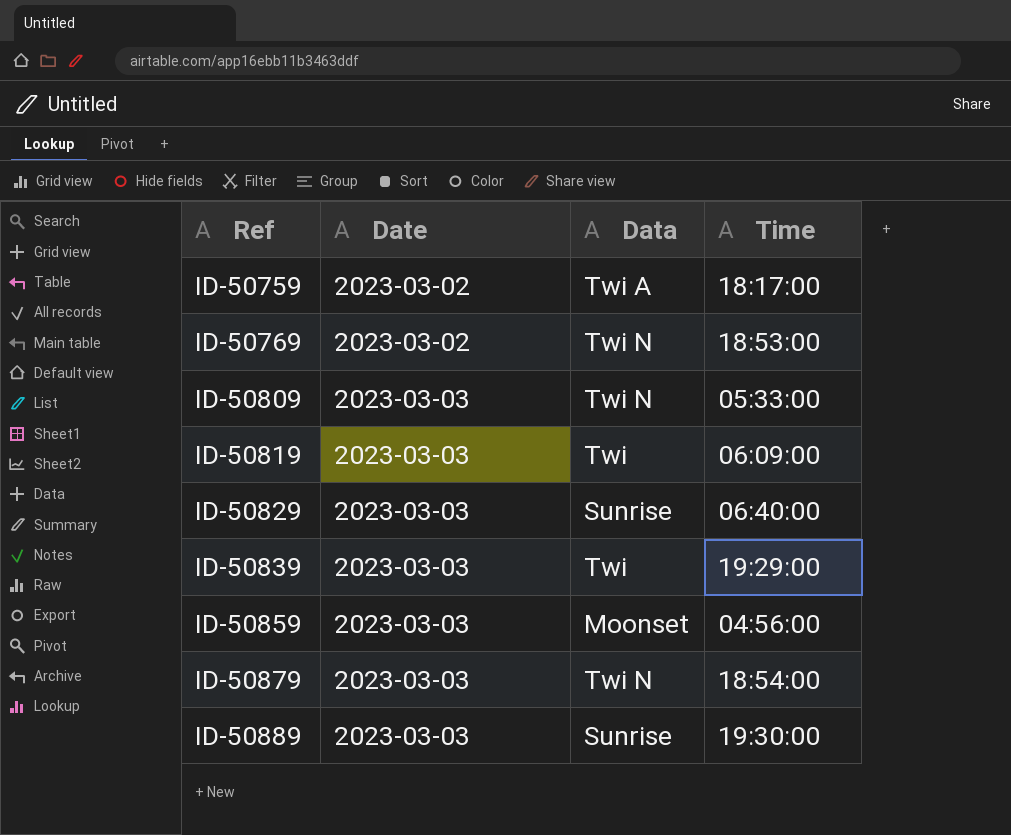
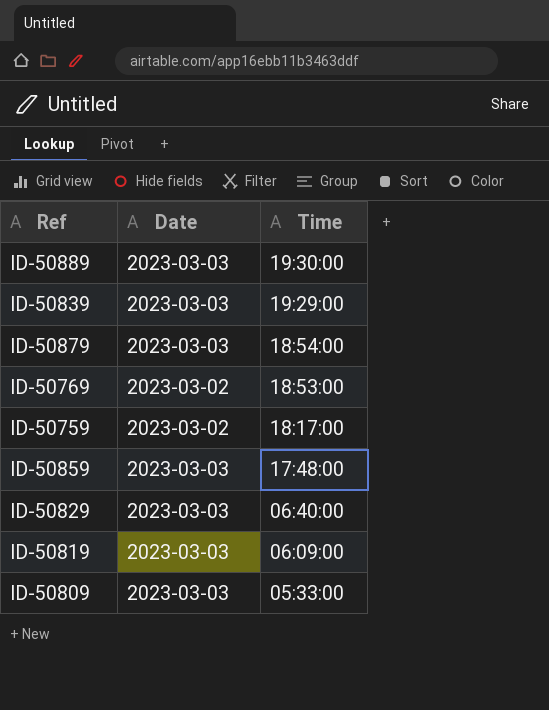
row order: Ref ascending -> Time descending
column Data | position: 3 -> none
ID-50859 | Time: 04:56:00 -> 17:48:00

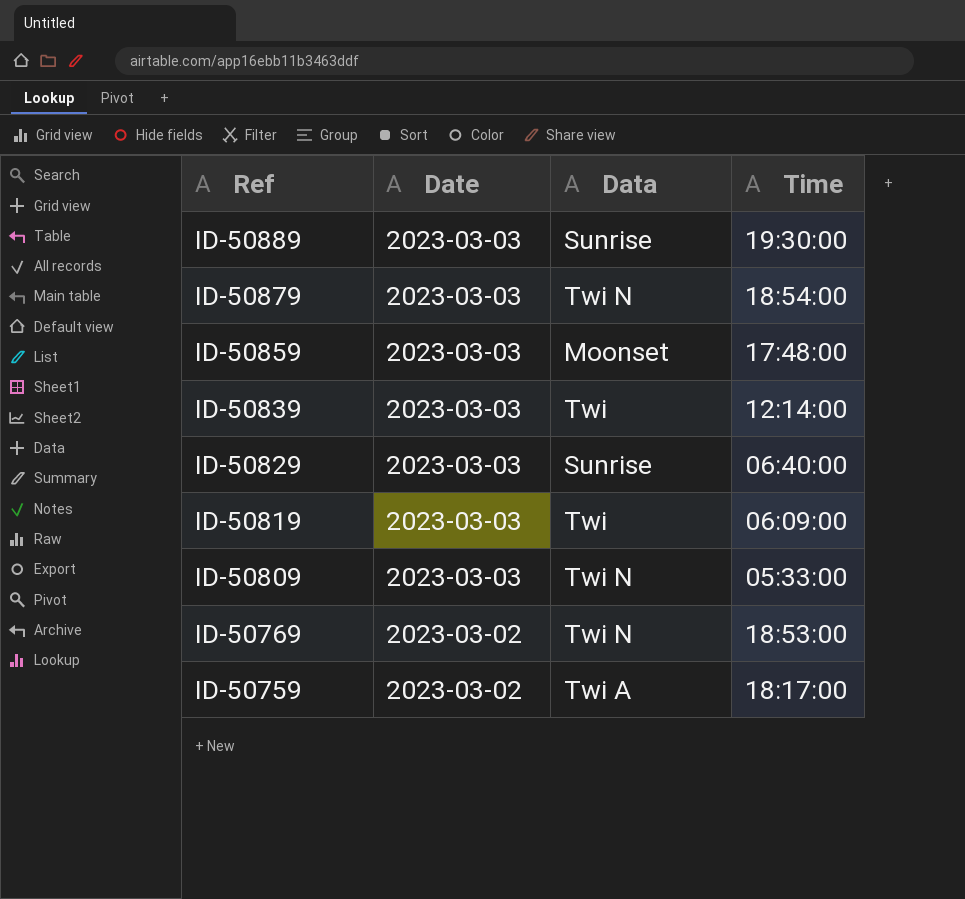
row order: Time descending -> Ref descending
column Data | position: none -> 3
ID-50839 | Time: 19:29:00 -> 12:14:00

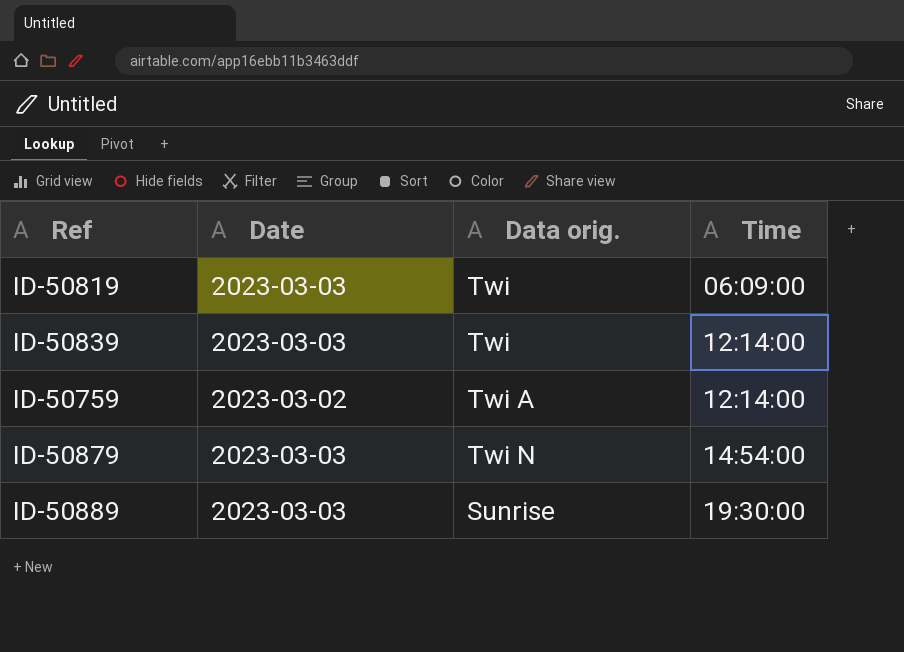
row order: Ref descending -> Time ascending
column name: Data -> Data orig.
row ID-50859: 2023-03-03 | Moonset | 17:48:00 -> none
row ID-50829: 2023-03-03 | Sunrise | 06:40:00 -> none
row ID-50809: 2023-03-03 | Twi N | 05:33:00 -> none
row ID-50769: 2023-03-02 | Twi N | 18:53:00 -> none
ID-50759 | Time: 18:17:00 -> 12:14:00
ID-50879 | Time: 18:54:00 -> 14:54:00

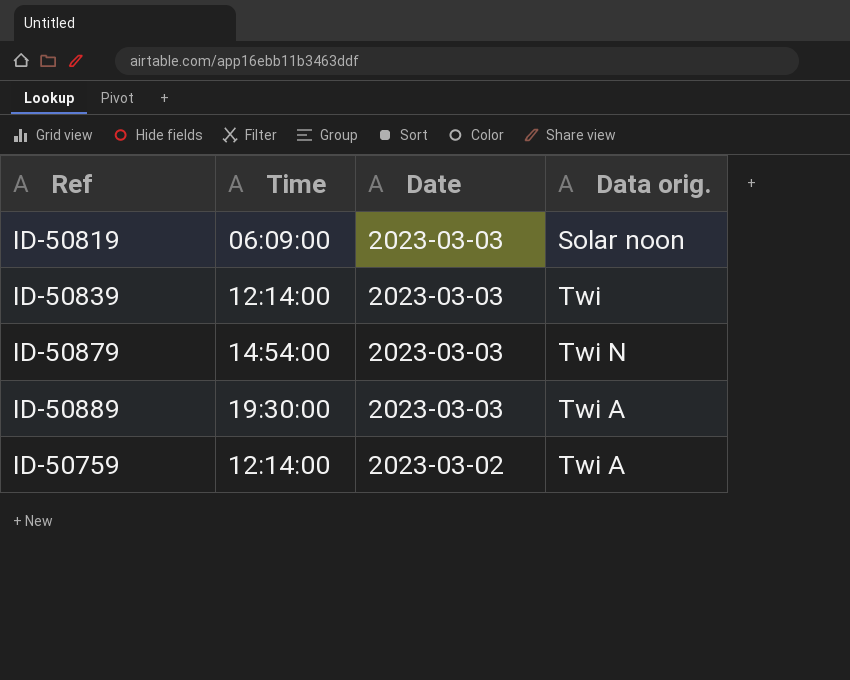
row order: Time ascending -> Date descending
column Time | position: 4 -> 2
ID-50819 | Data orig.: Twi -> Solar noon
ID-50889 | Data orig.: Sunrise -> Twi A

